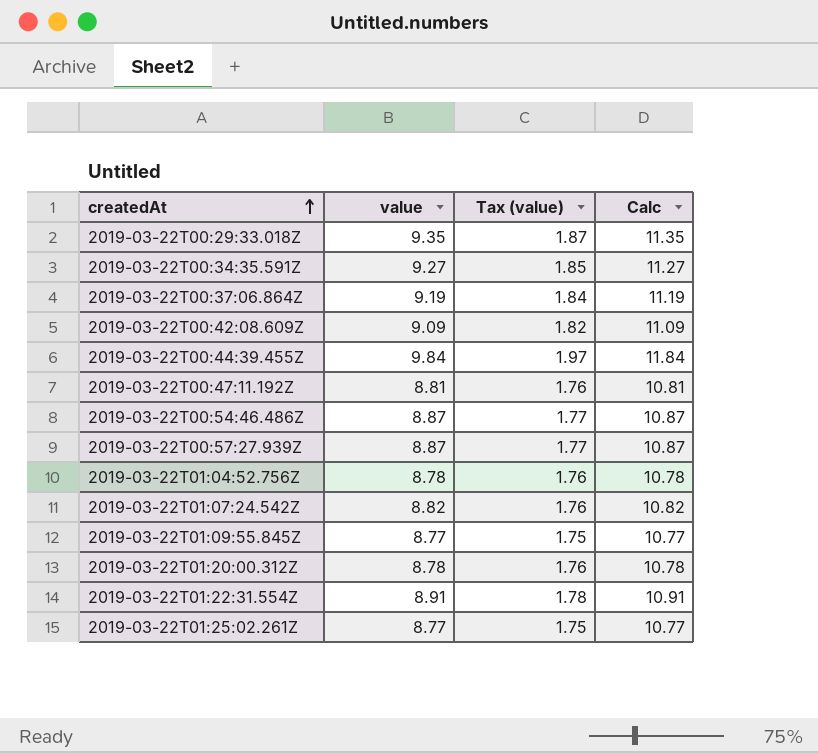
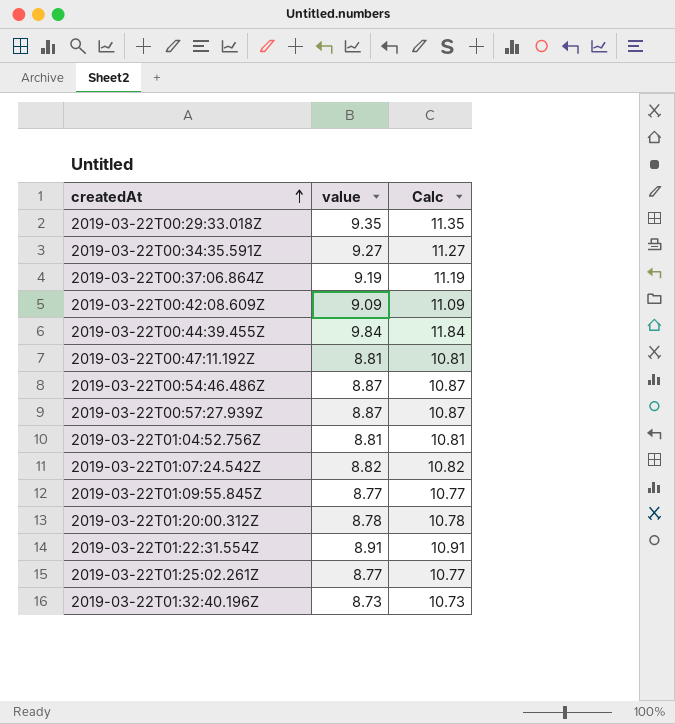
column Tax (value) | formula: [value] * 0.2 -> none
2019-03-22T01:04:52.756Z | value: 8.78 -> 8.81
2019-03-22T01:04:52.756Z | Calc: 10.78 -> 10.81
row 2019-03-22T01:32:40.196Z: none -> 8.73 | 10.73

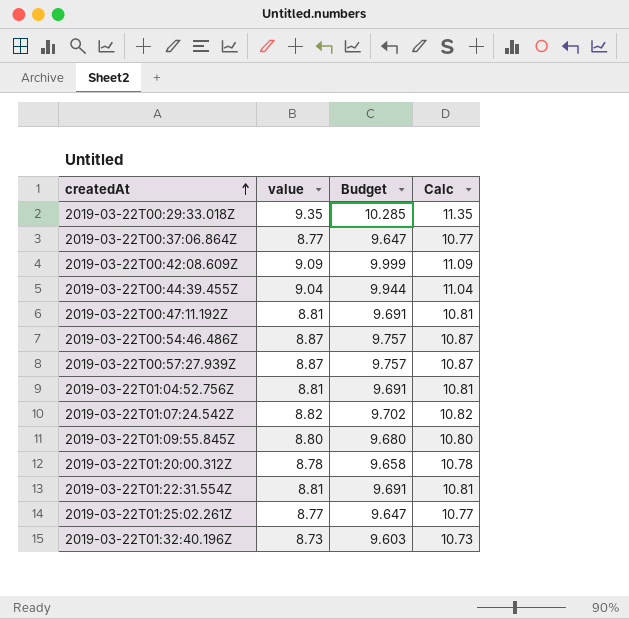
column Budget | formula: none -> [value] * 1.1
row 2019-03-22T00:34:35.591Z: 9.27 | 11.27 -> none
2019-03-22T00:37:06.864Z | value: 9.19 -> 8.77
2019-03-22T00:37:06.864Z | Calc: 11.19 -> 10.77
2019-03-22T00:44:39.455Z | value: 9.84 -> 9.04
2019-03-22T00:44:39.455Z | Calc: 11.84 -> 11.04
2019-03-22T01:09:55.845Z | value: 8.77 -> 8.80
2019-03-22T01:09:55.845Z | Calc: 10.77 -> 10.80
2019-03-22T01:22:31.554Z | value: 8.91 -> 8.81
2019-03-22T01:22:31.554Z | Calc: 10.91 -> 10.81

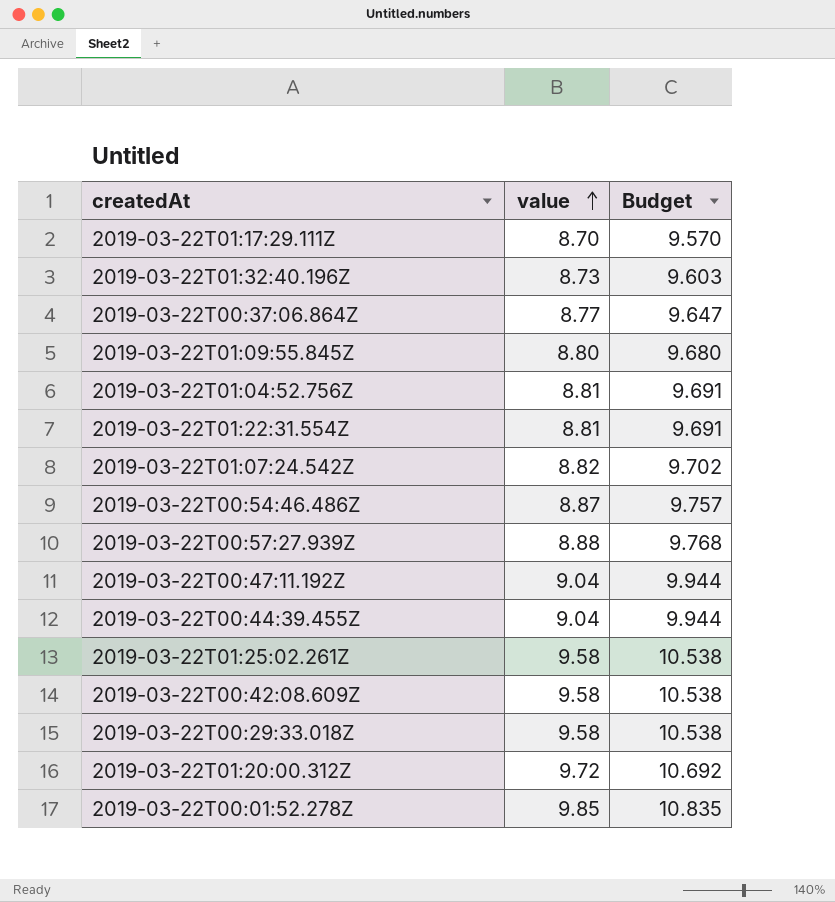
row order: createdAt ascending -> value ascending
column Calc | formula: [value] + 2 -> none
row 2019-03-22T01:17:29.111Z: none -> 8.70 | 9.570
2019-03-22T00:57:27.939Z | value: 8.87 -> 8.88
2019-03-22T00:57:27.939Z | Budget: 9.757 -> 9.768
2019-03-22T00:47:11.192Z | value: 8.81 -> 9.04
2019-03-22T00:47:11.192Z | Budget: 9.691 -> 9.944
2019-03-22T01:25:02.261Z | value: 8.77 -> 9.58
2019-03-22T01:25:02.261Z | Budget: 9.647 -> 10.538
2019-03-22T00:42:08.609Z | value: 9.09 -> 9.58
2019-03-22T00:42:08.609Z | Budget: 9.999 -> 10.538
2019-03-22T00:29:33.018Z | value: 9.35 -> 9.58
2019-03-22T00:29:33.018Z | Budget: 10.285 -> 10.538
2019-03-22T01:20:00.312Z | value: 8.78 -> 9.72
2019-03-22T01:20:00.312Z | Budget: 9.658 -> 10.692
row 2019-03-22T00:01:52.278Z: none -> 9.85 | 10.835

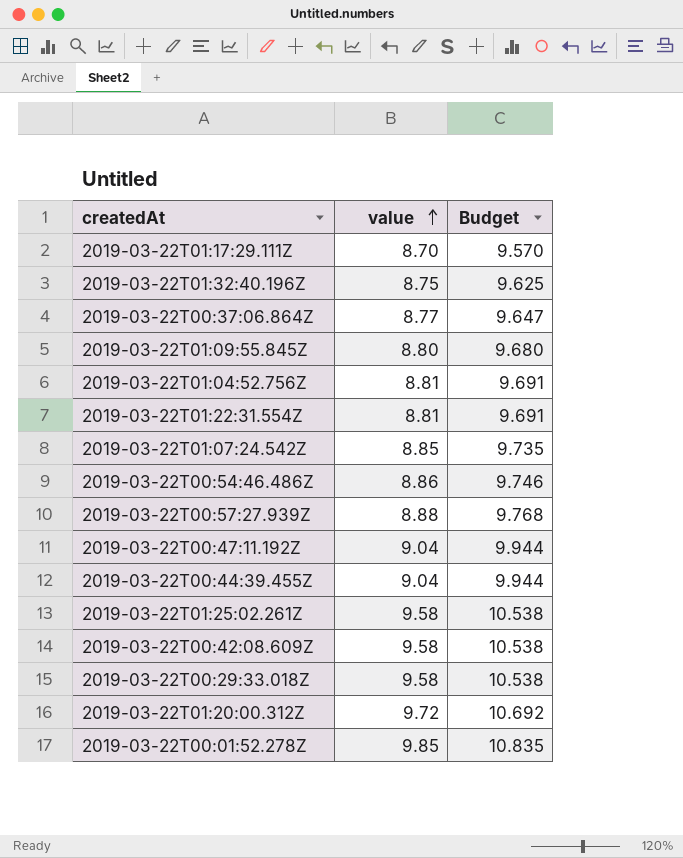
2019-03-22T01:32:40.196Z | value: 8.73 -> 8.75
2019-03-22T01:32:40.196Z | Budget: 9.603 -> 9.625
2019-03-22T01:07:24.542Z | value: 8.82 -> 8.85
2019-03-22T01:07:24.542Z | Budget: 9.702 -> 9.735
2019-03-22T00:54:46.486Z | value: 8.87 -> 8.86
2019-03-22T00:54:46.486Z | Budget: 9.757 -> 9.746

